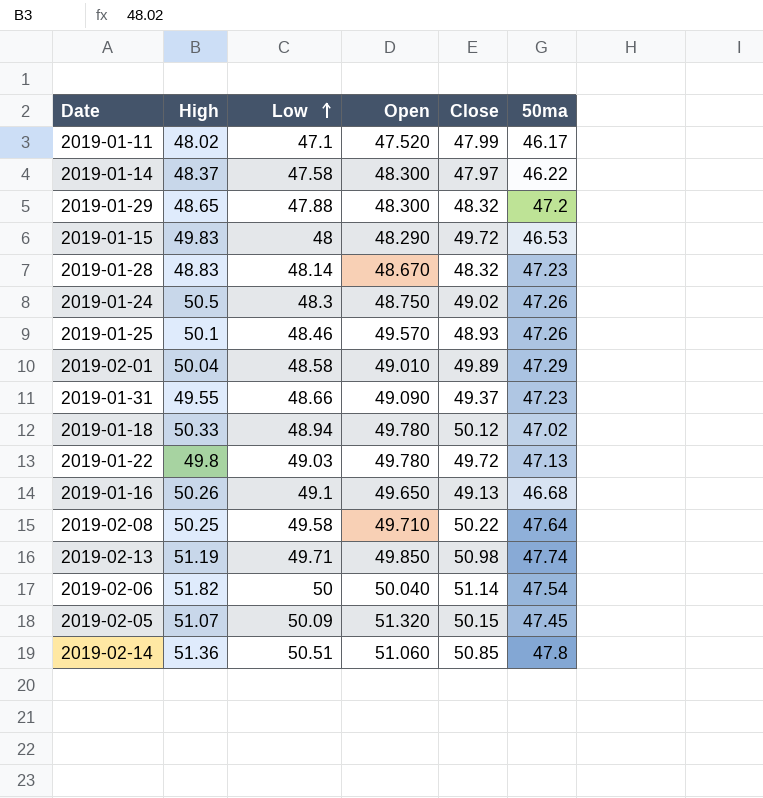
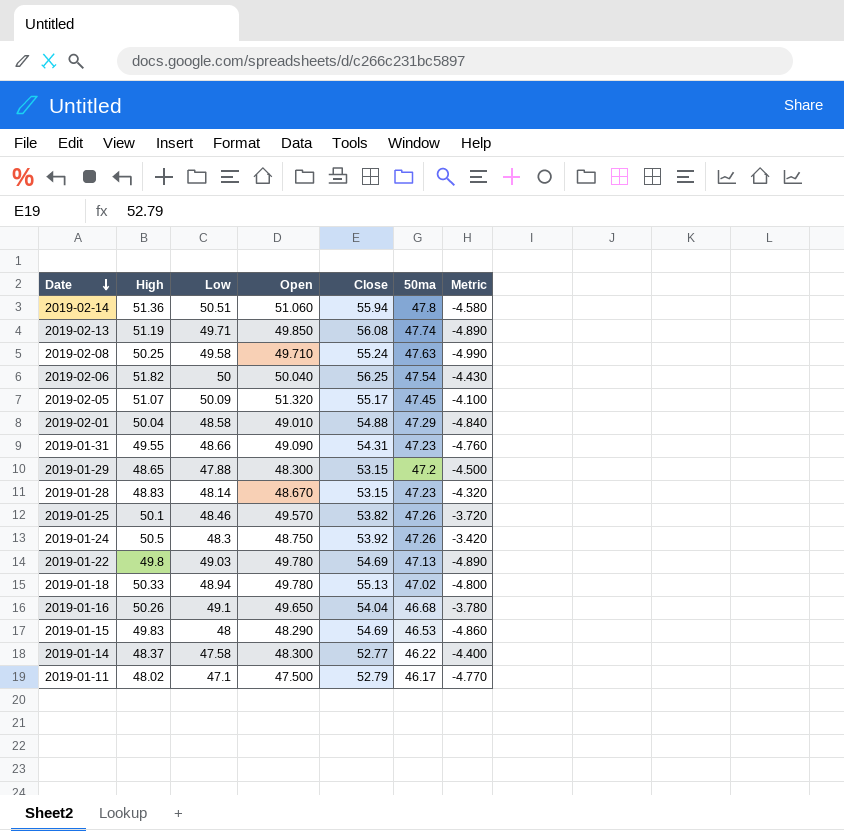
row order: Low ascending -> Date descending
column Metric | formula: none -> [High] - [Close]
2019-02-14 | Close: 50.85 -> 55.94
2019-02-13 | Close: 50.98 -> 56.08
2019-02-08 | Close: 50.22 -> 55.24
2019-02-08 | 50ma: 47.64 -> 47.63
2019-02-06 | Close: 51.14 -> 56.25
2019-02-05 | Close: 50.15 -> 55.17
2019-02-01 | Close: 49.89 -> 54.88
2019-01-31 | Close: 49.37 -> 54.31
2019-01-29 | Close: 48.32 -> 53.15
2019-01-28 | Close: 48.32 -> 53.15
2019-01-25 | Close: 48.93 -> 53.82
2019-01-24 | Close: 49.02 -> 53.92
2019-01-22 | Close: 49.72 -> 54.69
2019-01-18 | Close: 50.12 -> 55.13
2019-01-16 | Close: 49.13 -> 54.04
2019-01-15 | Close: 49.72 -> 54.69
2019-01-14 | Close: 47.97 -> 52.77
2019-01-11 | Open: 47.520 -> 47.500
2019-01-11 | Close: 47.99 -> 52.79

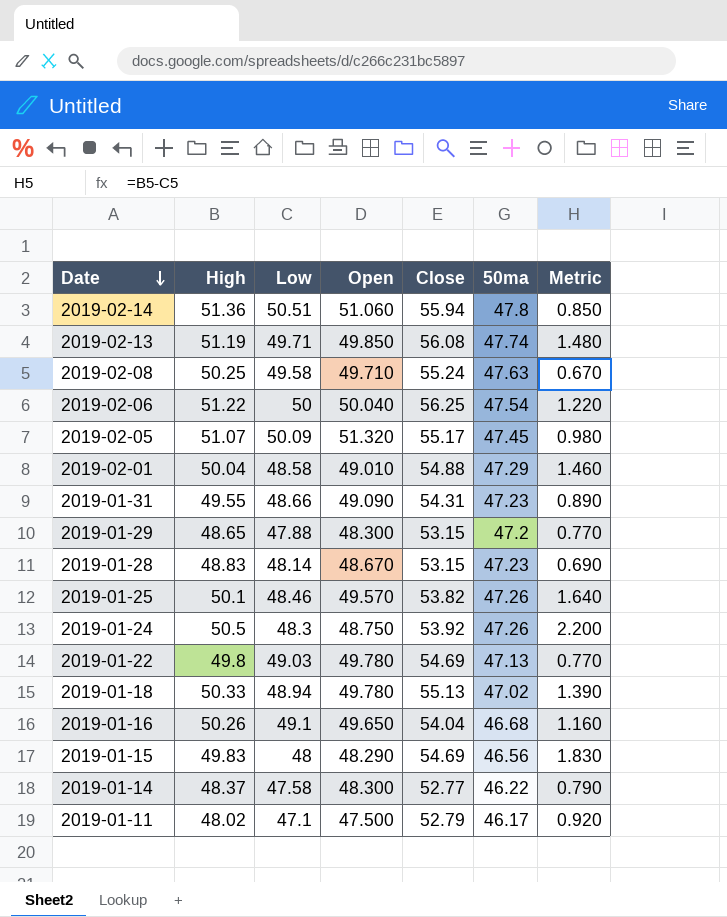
column Metric | formula: [High] - [Close] -> [High] - [Low]
2019-02-06 | High: 51.82 -> 51.22
2019-01-15 | 50ma: 46.53 -> 46.56

